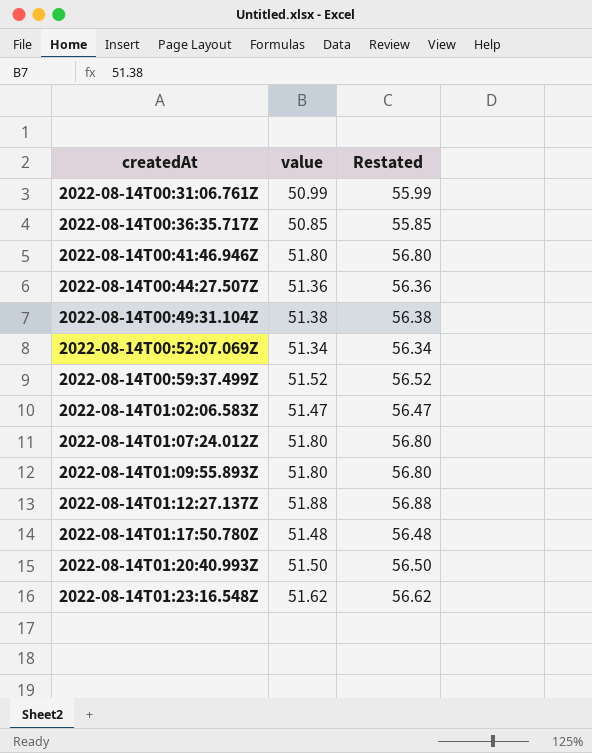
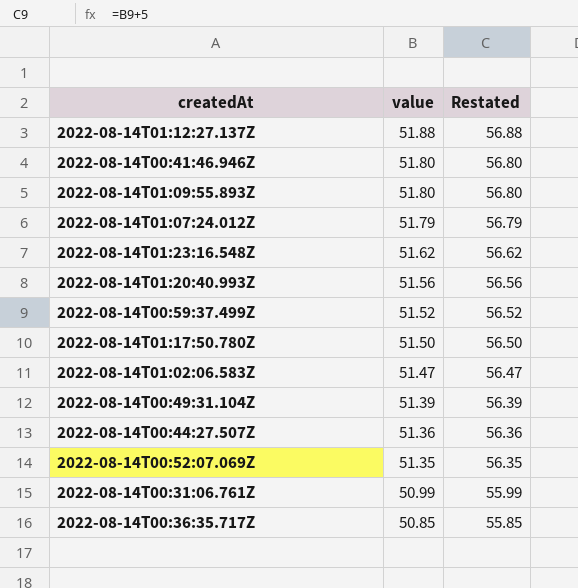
row order: createdAt ascending -> value descending
2022-08-14T01:07:24.012Z | value: 51.80 -> 51.79
2022-08-14T01:07:24.012Z | Restated: 56.80 -> 56.79
2022-08-14T01:20:40.993Z | value: 51.50 -> 51.56
2022-08-14T01:20:40.993Z | Restated: 56.50 -> 56.56
2022-08-14T01:17:50.780Z | value: 51.48 -> 51.50
2022-08-14T01:17:50.780Z | Restated: 56.48 -> 56.50
2022-08-14T00:49:31.104Z | value: 51.38 -> 51.39
2022-08-14T00:49:31.104Z | Restated: 56.38 -> 56.39
2022-08-14T00:52:07.069Z | value: 51.34 -> 51.35
2022-08-14T00:52:07.069Z | Restated: 56.34 -> 56.35

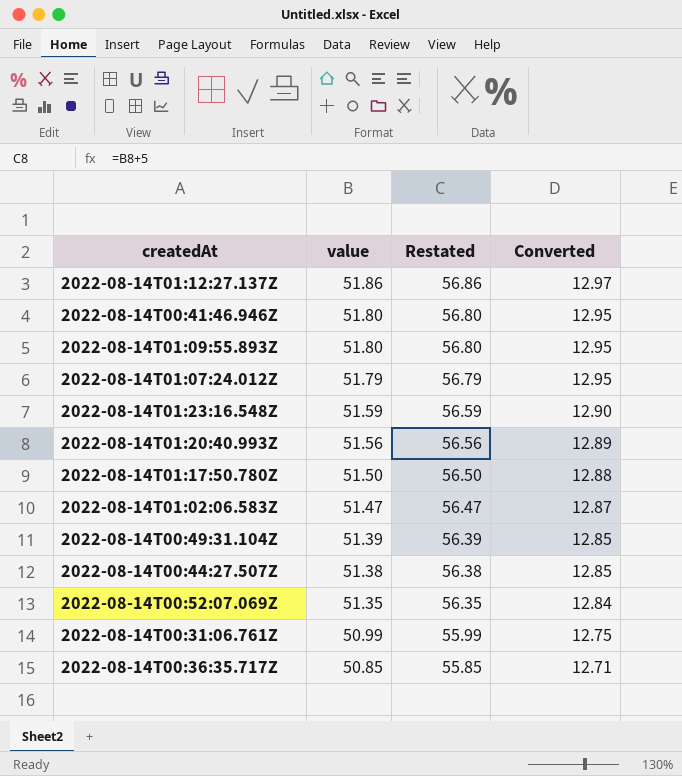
column Converted | formula: none -> [value] * 0.25
row 2022-08-14T00:59:37.499Z: 51.52 | 56.52 -> none
2022-08-14T01:12:27.137Z | value: 51.88 -> 51.86
2022-08-14T01:12:27.137Z | Restated: 56.88 -> 56.86
2022-08-14T01:23:16.548Z | value: 51.62 -> 51.59
2022-08-14T01:23:16.548Z | Restated: 56.62 -> 56.59
2022-08-14T00:44:27.507Z | value: 51.36 -> 51.38
2022-08-14T00:44:27.507Z | Restated: 56.36 -> 56.38

